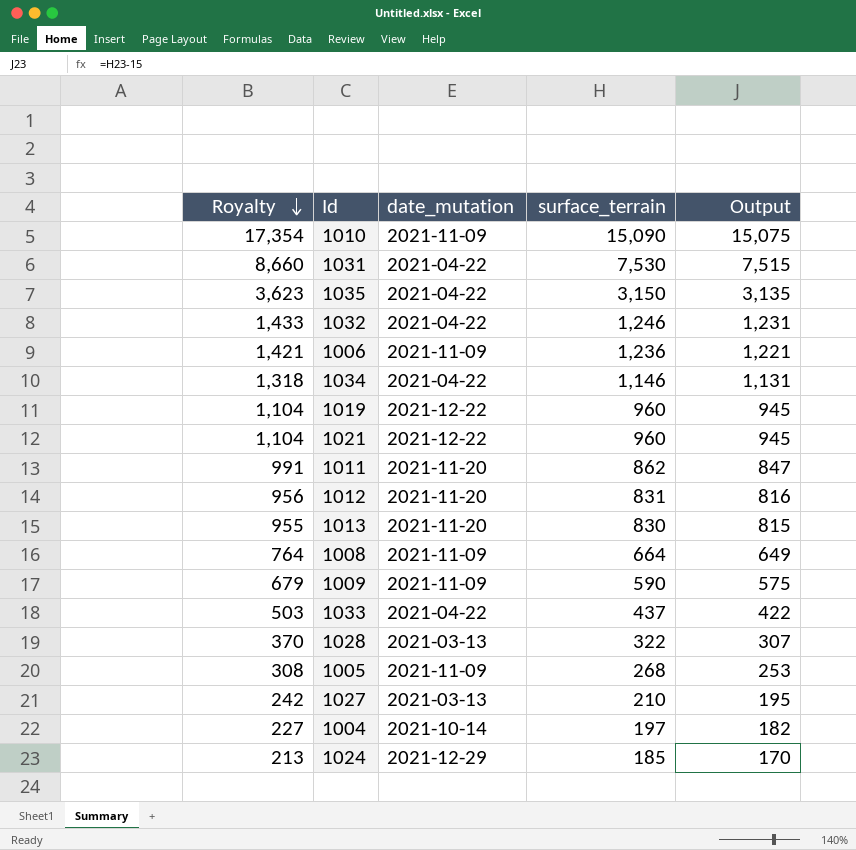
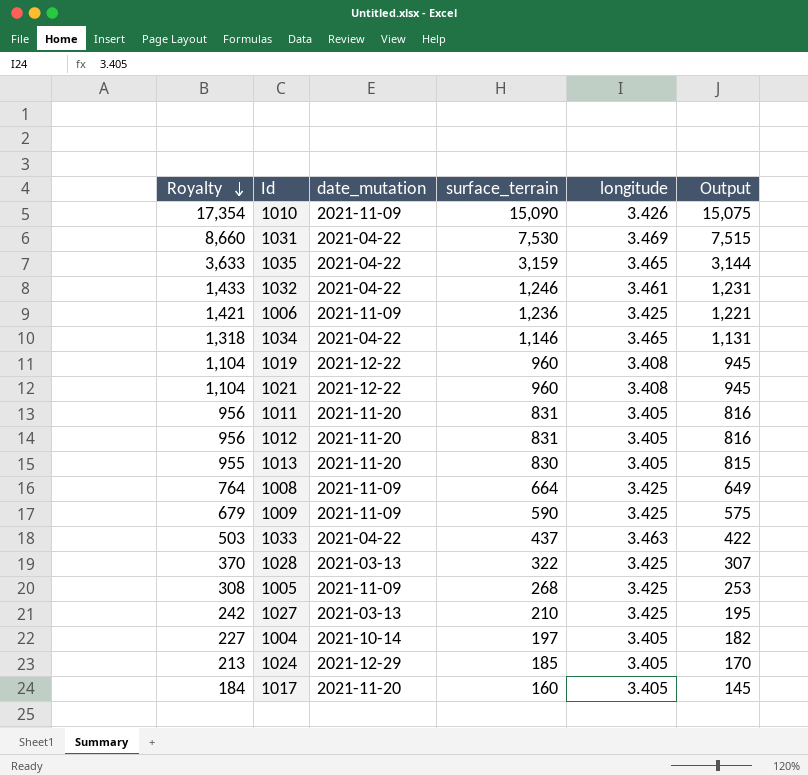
column longitude | position: none -> 5
1035 | Royalty: 3,623 -> 3,633
1035 | surface_terrain: 3,150 -> 3,159
1035 | Output: 3,135 -> 3,144
1011 | Royalty: 991 -> 956
1011 | surface_terrain: 862 -> 831
1011 | Output: 847 -> 816
row 1017: none -> 184 | 2021-11-20 | 160 | 3.405 | 145

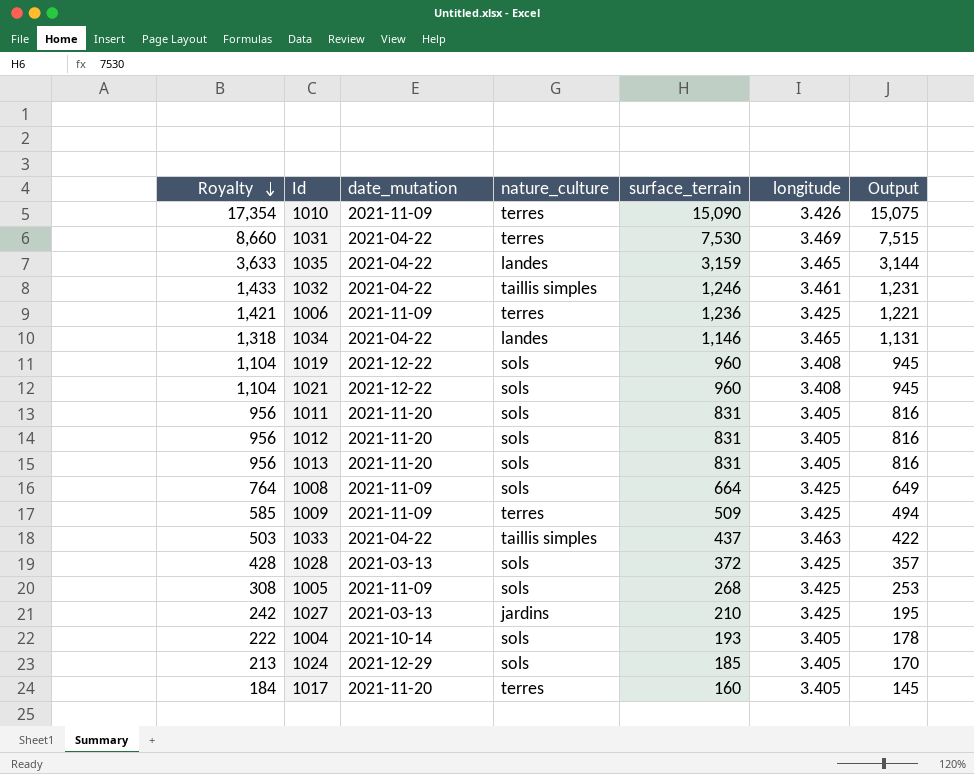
column nature_culture | position: none -> 4
1013 | Royalty: 955 -> 956
1013 | surface_terrain: 830 -> 831
1013 | Output: 815 -> 816
1009 | Royalty: 679 -> 585
1009 | surface_terrain: 590 -> 509
1009 | Output: 575 -> 494
1028 | Royalty: 370 -> 428
1028 | surface_terrain: 322 -> 372
1028 | Output: 307 -> 357
1004 | Royalty: 227 -> 222
1004 | surface_terrain: 197 -> 193
1004 | Output: 182 -> 178

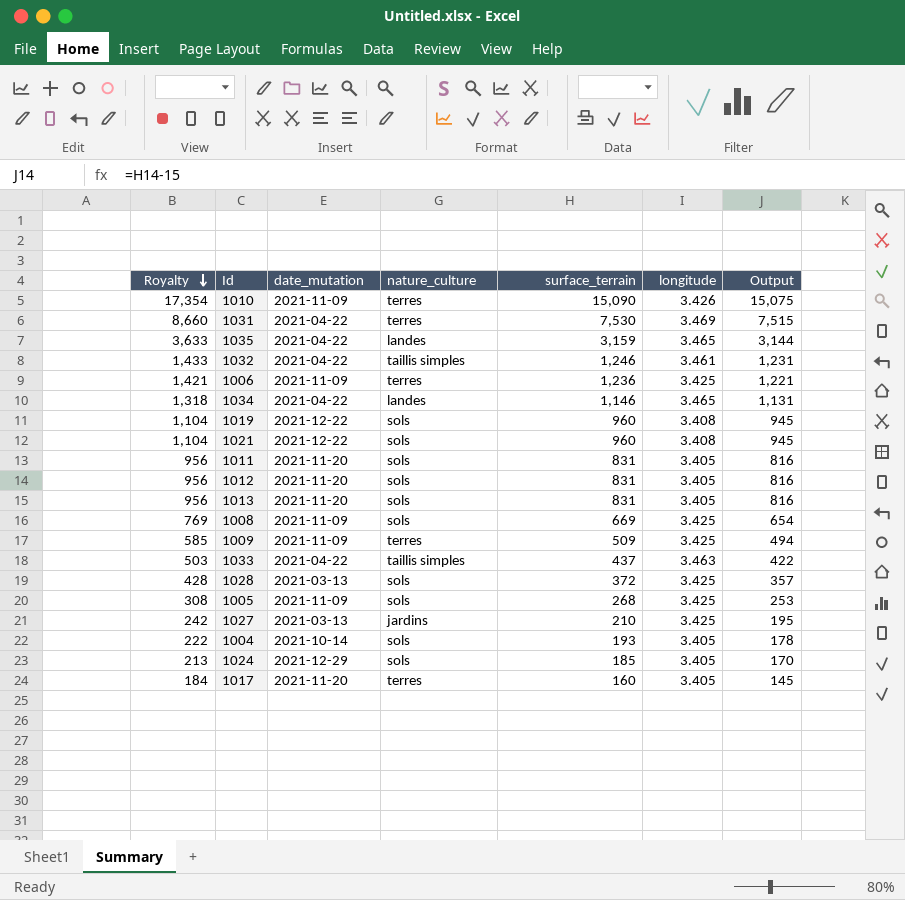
1008 | Royalty: 764 -> 769
1008 | surface_terrain: 664 -> 669
1008 | Output: 649 -> 654

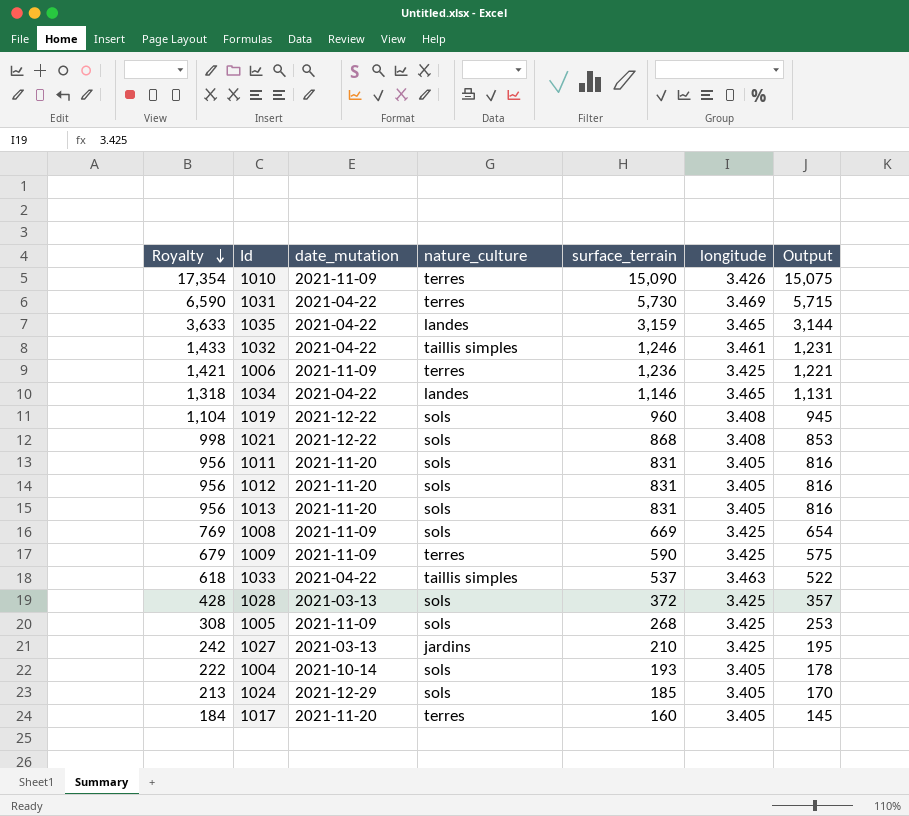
1031 | Royalty: 8,660 -> 6,590
1031 | surface_terrain: 7,530 -> 5,730
1031 | Output: 7,515 -> 5,715
1021 | Royalty: 1,104 -> 998
1021 | surface_terrain: 960 -> 868
1021 | Output: 945 -> 853
1009 | Royalty: 585 -> 679
1009 | surface_terrain: 509 -> 590
1009 | Output: 494 -> 575
1033 | Royalty: 503 -> 618
1033 | surface_terrain: 437 -> 537
1033 | Output: 422 -> 522

